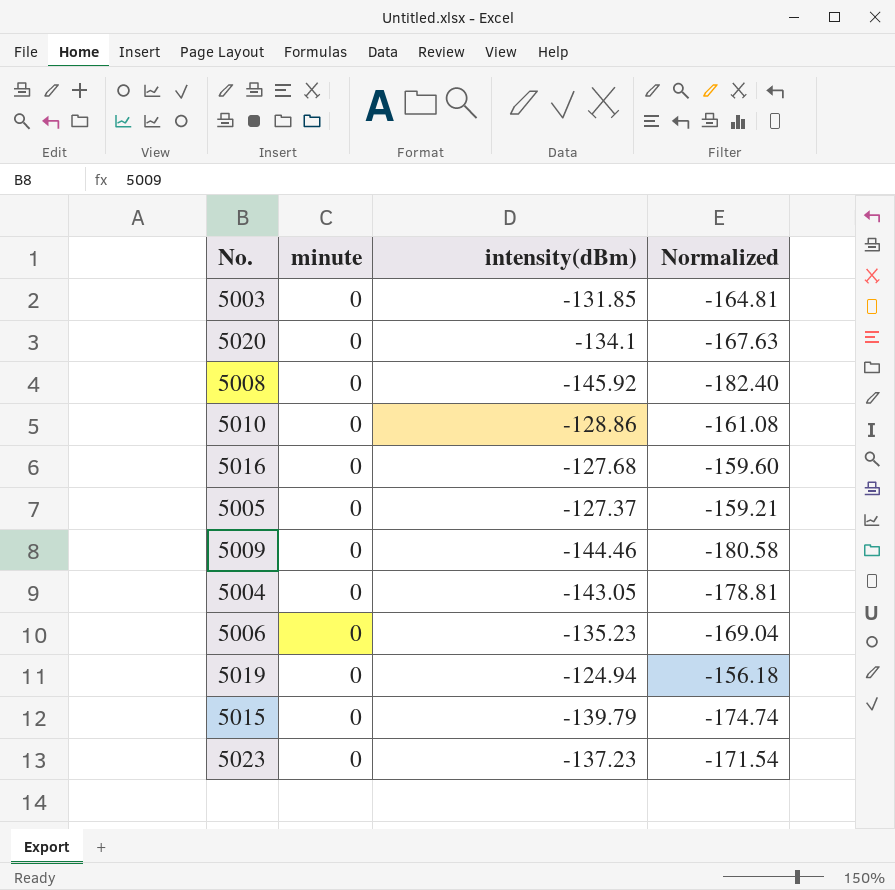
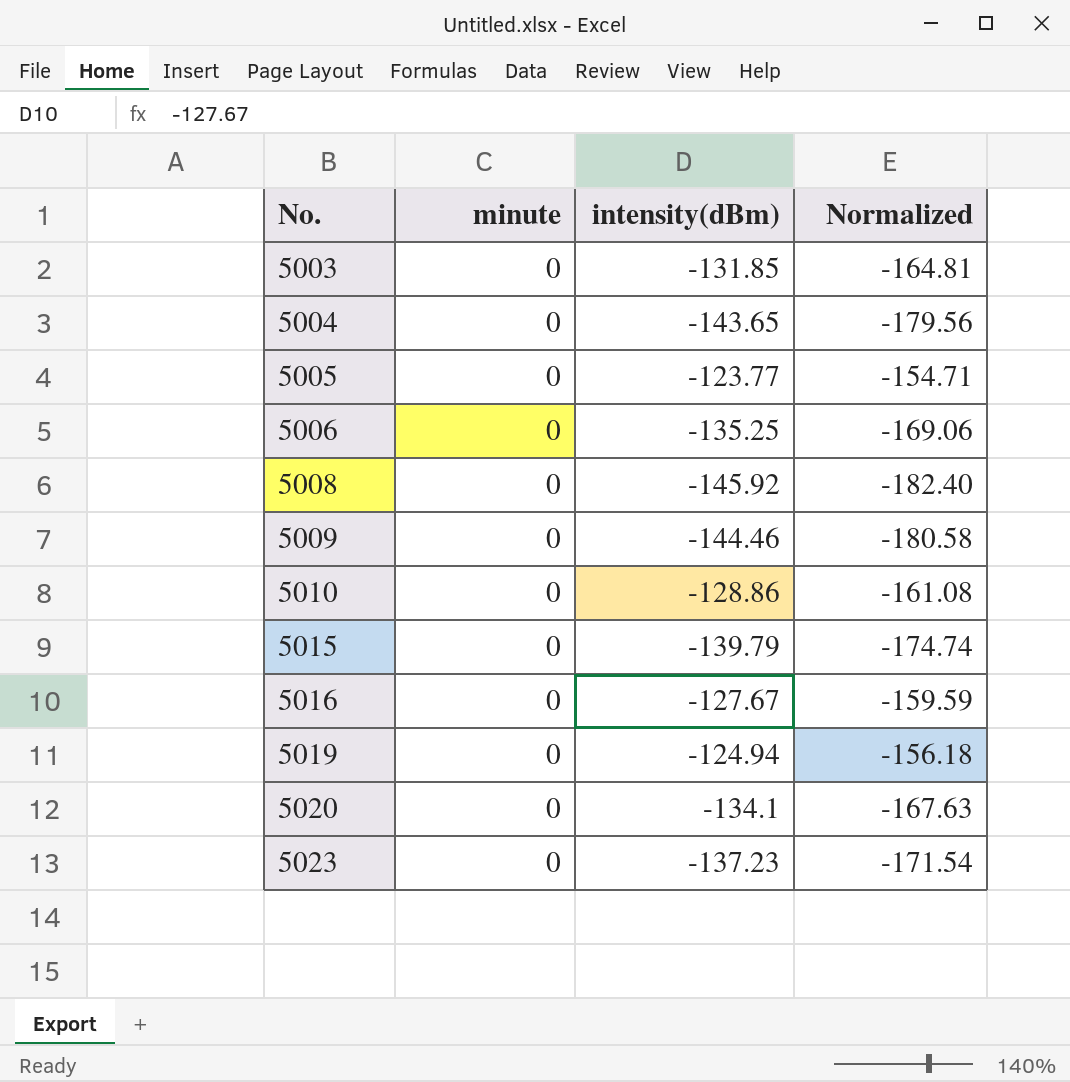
row order: none -> No. ascending
5004 | intensity(dBm): -143.05 -> -143.65
5004 | Normalized: -178.81 -> -179.56
5005 | intensity(dBm): -127.37 -> -123.77
5005 | Normalized: -159.21 -> -154.71
5006 | intensity(dBm): -135.23 -> -135.25
5006 | Normalized: -169.04 -> -169.06
5016 | intensity(dBm): -127.68 -> -127.67
5016 | Normalized: -159.60 -> -159.59

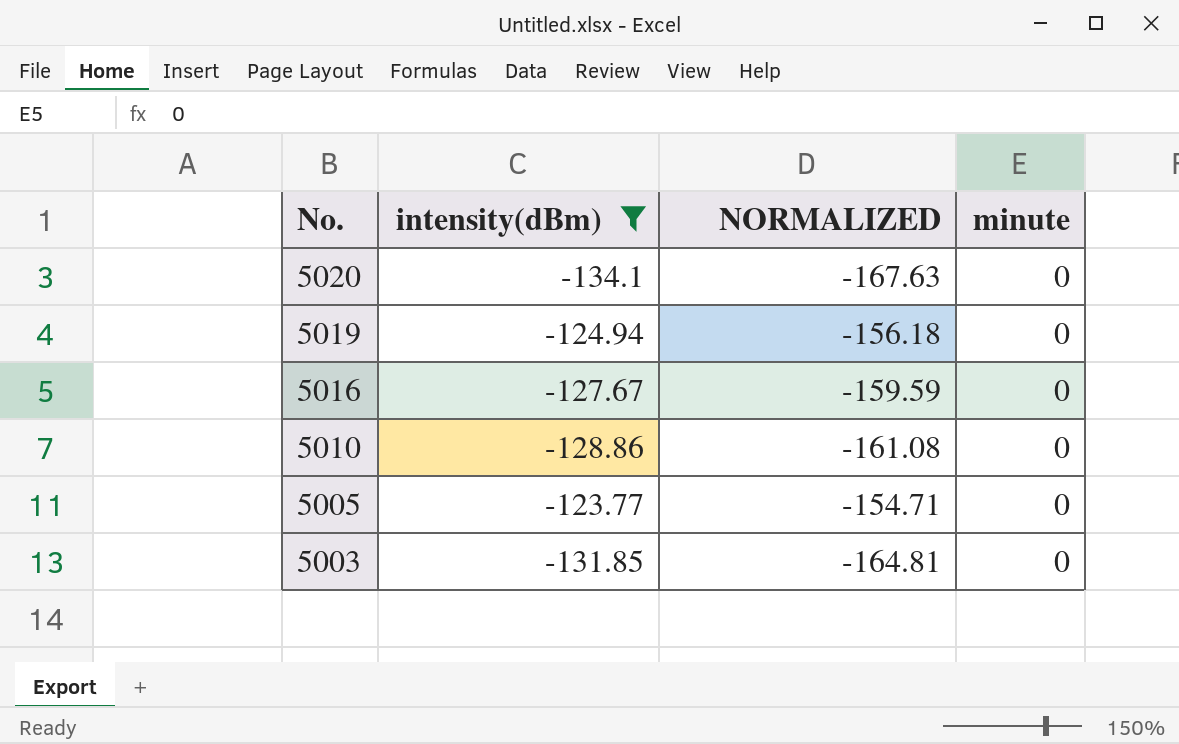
filter: none -> intensity(dBm) >= -134.1
row order: No. ascending -> No. descending
column name: Normalized -> NORMALIZED
column minute | position: 2 -> 4

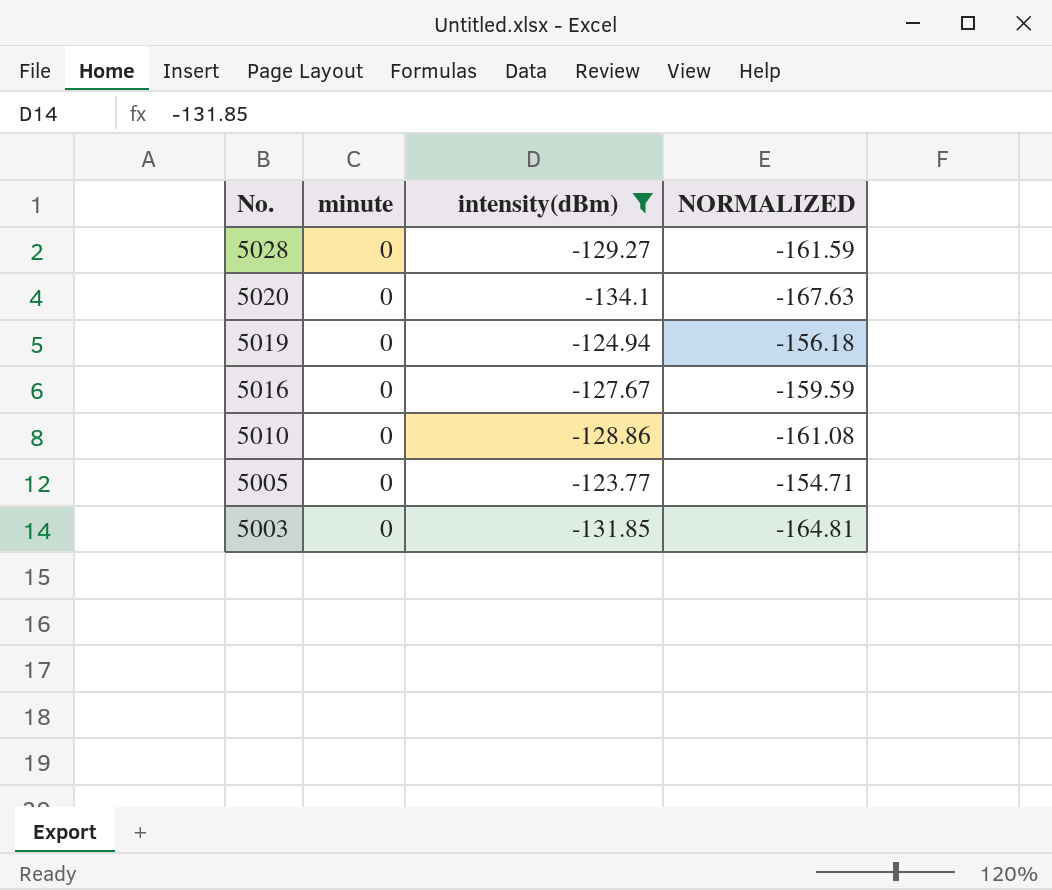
column minute | position: 4 -> 2
row 5028: none -> 0 | -129.27 | -161.59

